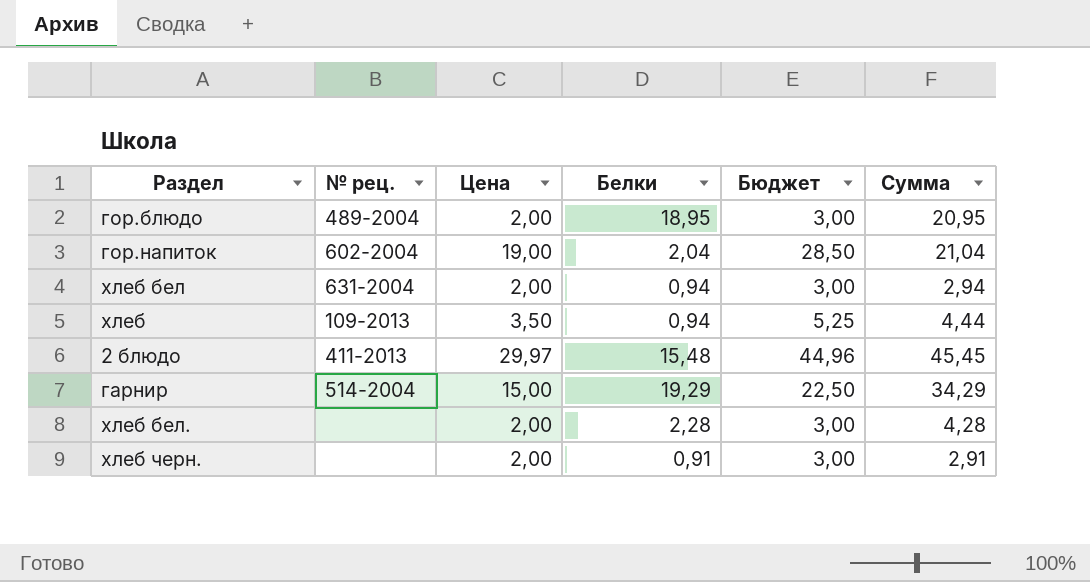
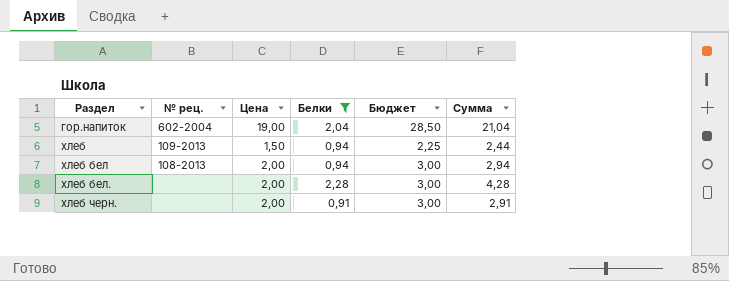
filter: none -> Белки <= 2,28
row order: none -> Раздел ascending
хлеб | Цена: 3,50 -> 1,50
хлеб | Бюджет: 5,25 -> 2,25
хлеб | Сумма: 4,44 -> 2,44
хлеб бел | № рец.: 631-2004 -> 108-2013

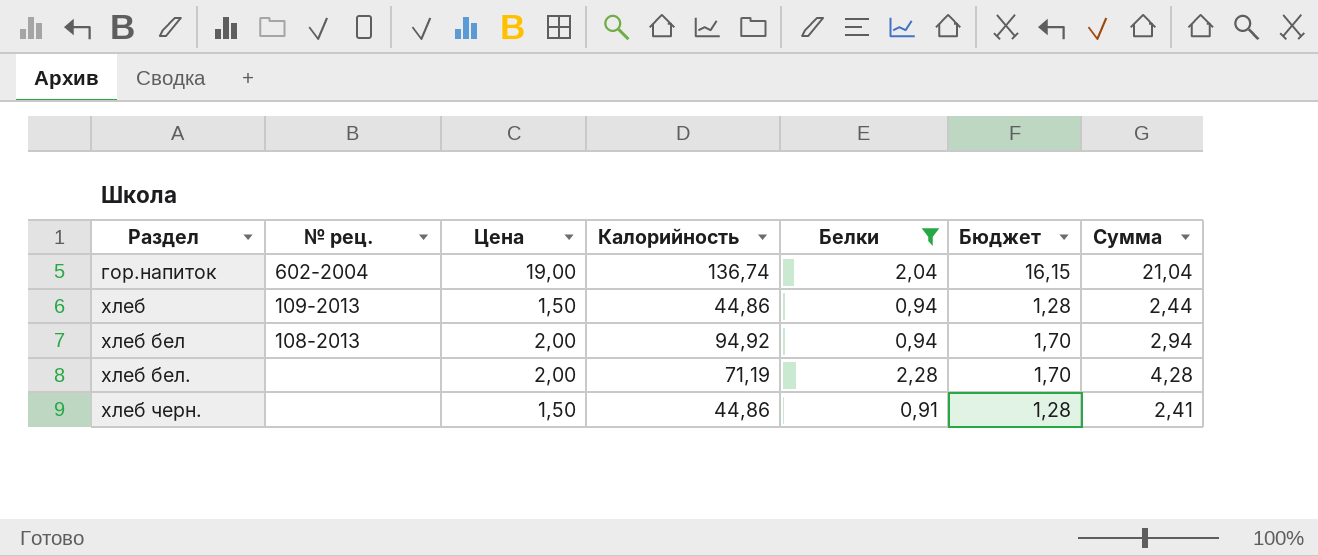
column Калорийность | position: none -> 4
column Бюджет | formula: [Цена] * 1,5 -> [Цена] * 0,85
хлеб черн. | Цена: 2,00 -> 1,50
хлеб черн. | Сумма: 2,91 -> 2,41

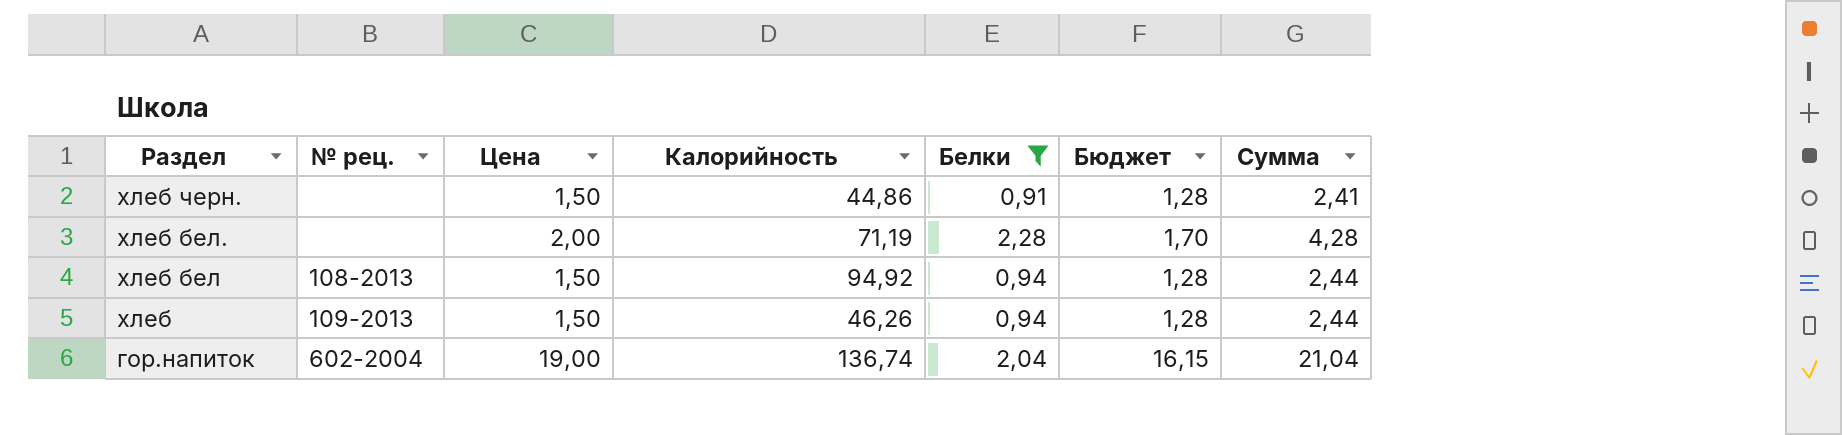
row order: Раздел ascending -> Раздел descending
хлеб бел | Цена: 2,00 -> 1,50
хлеб бел | Бюджет: 1,70 -> 1,28
хлеб бел | Сумма: 2,94 -> 2,44
хлеб | Калорийность: 44,86 -> 46,26

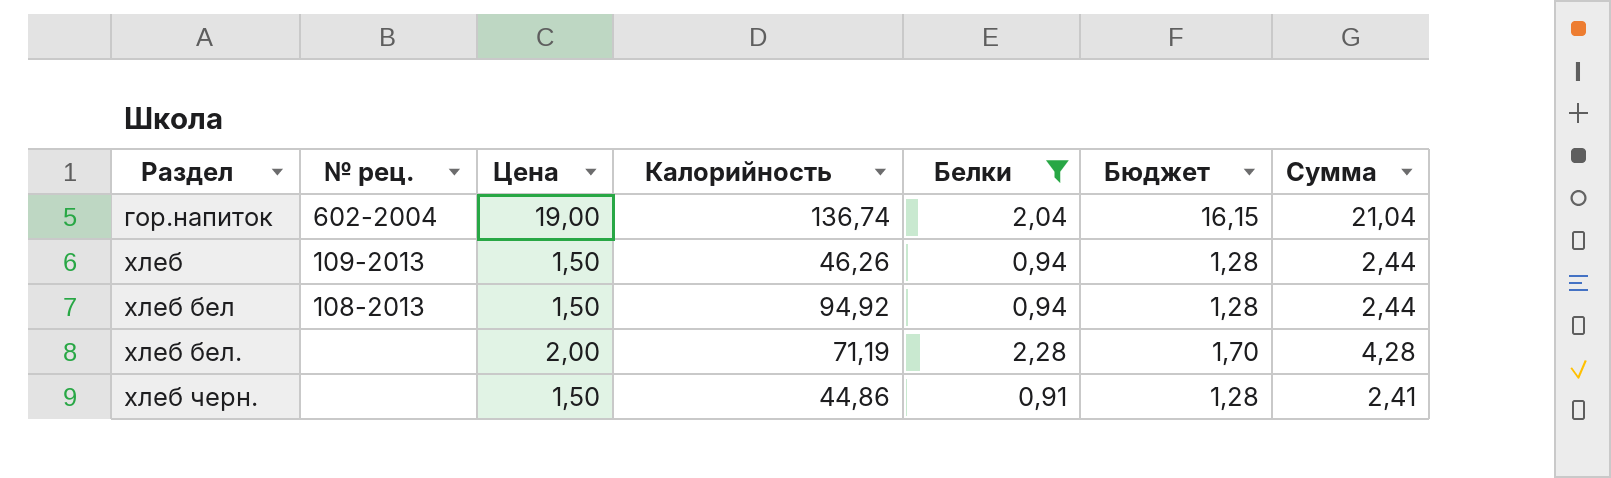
row order: Раздел descending -> Раздел ascending

